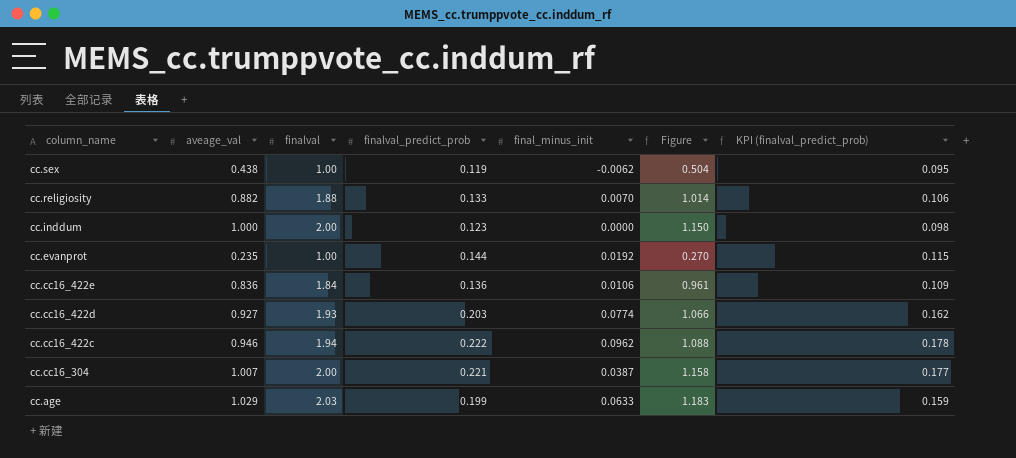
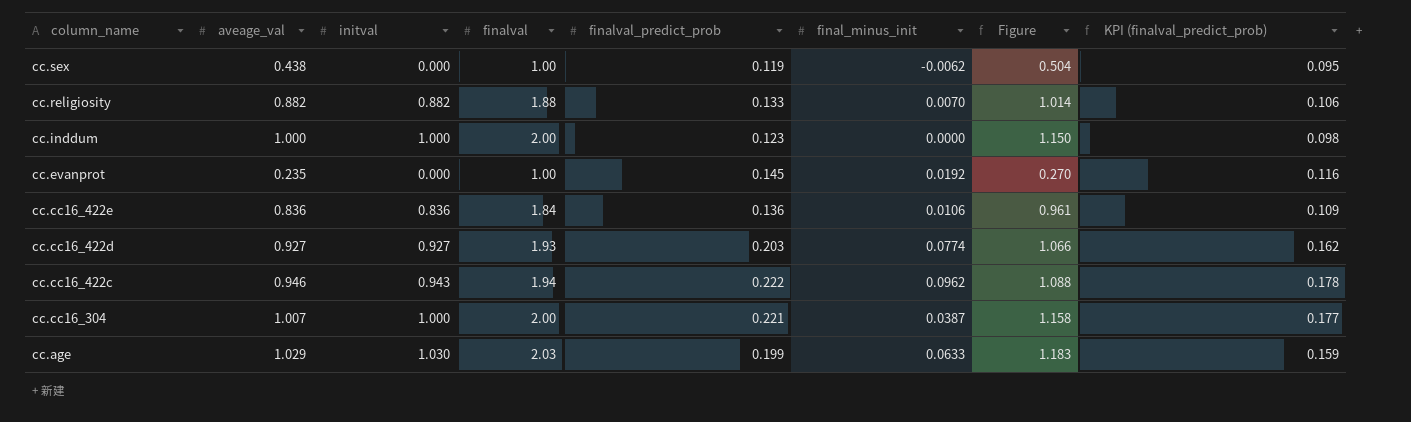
column initval | position: none -> 3
cc.evanprot | finalval_predict_prob: 0.144 -> 0.145
cc.evanprot | KPI (finalval_predict_prob): 0.115 -> 0.116

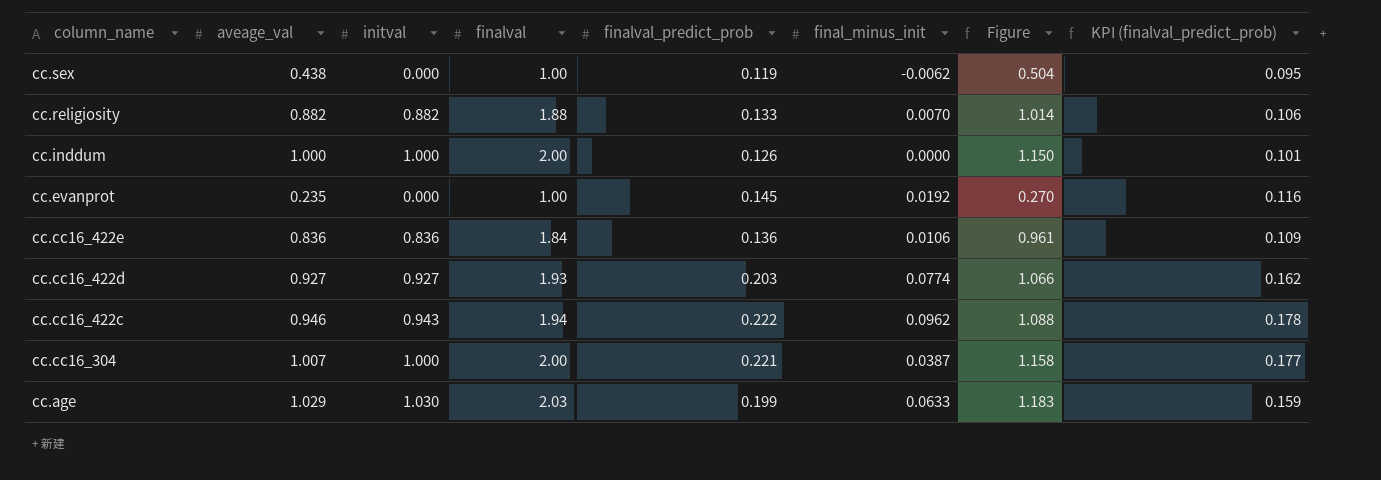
cc.inddum | finalval_predict_prob: 0.123 -> 0.126
cc.inddum | KPI (finalval_predict_prob): 0.098 -> 0.101

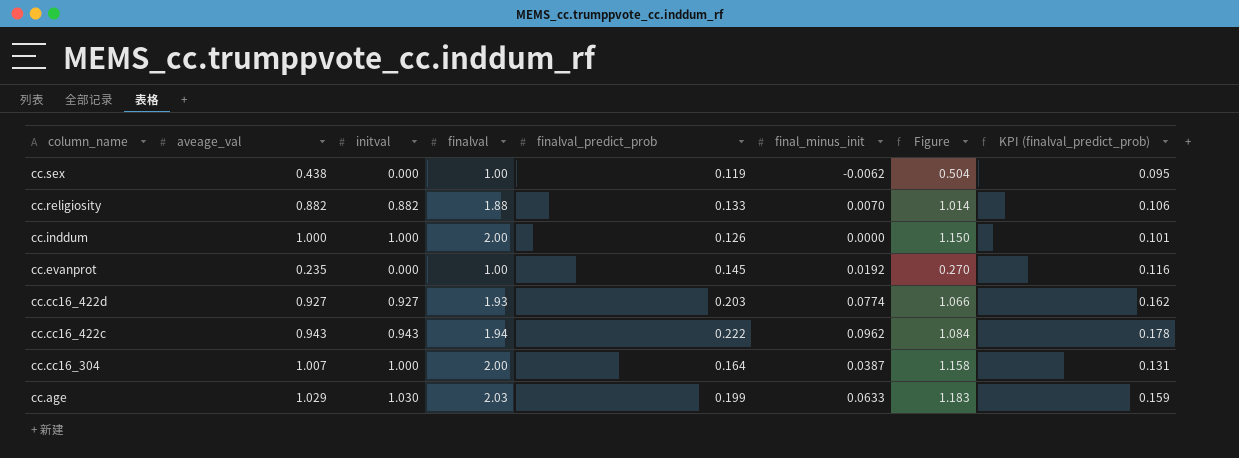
row cc.cc16_422e: 0.836 | 0.836 | 1.84 | 0.136 | 0.0106 | 0.961 | 0.109 -> none
cc.cc16_422c | aveage_val: 0.946 -> 0.943
cc.cc16_422c | Figure: 1.088 -> 1.084
cc.cc16_304 | finalval_predict_prob: 0.221 -> 0.164
cc.cc16_304 | KPI (finalval_predict_prob): 0.177 -> 0.131

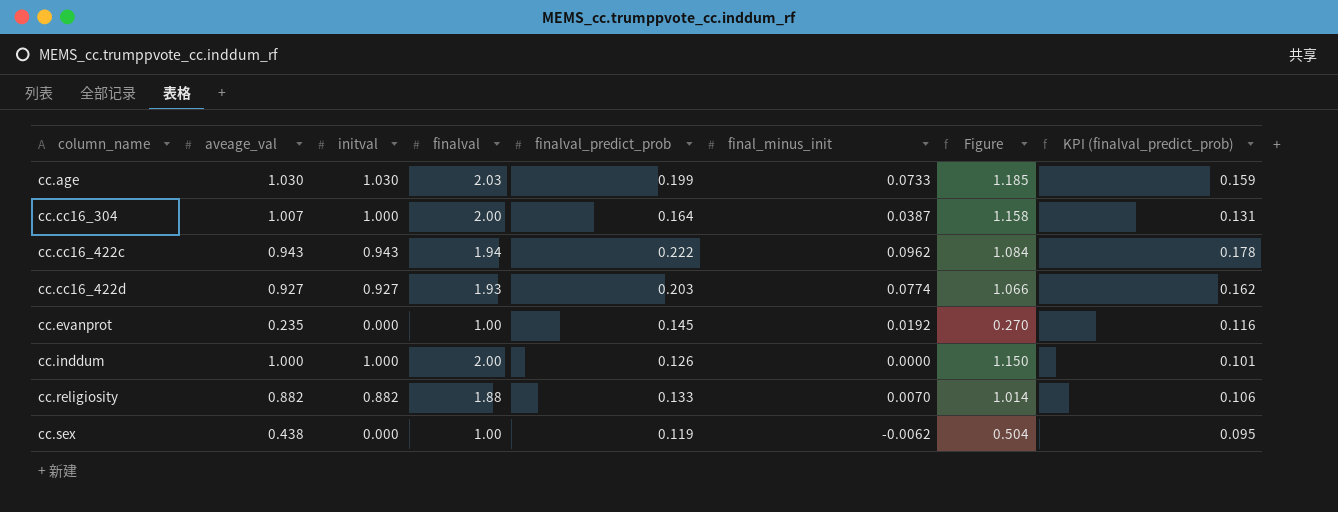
row order: column_name descending -> column_name ascending
cc.age | aveage_val: 1.029 -> 1.030
cc.age | final_minus_init: 0.0633 -> 0.0733
cc.age | Figure: 1.183 -> 1.185

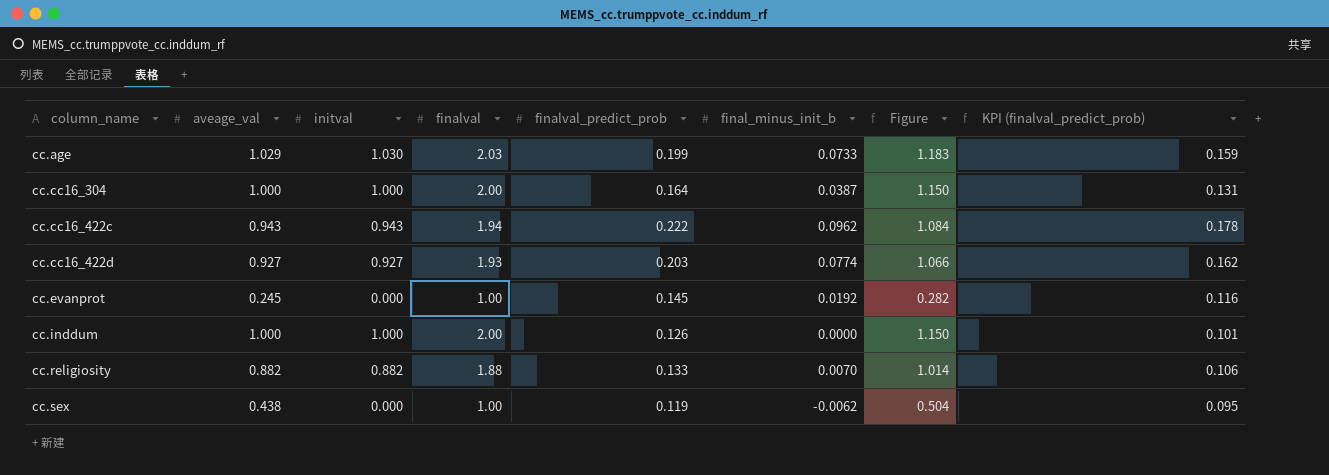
column name: final_minus_init -> final_minus_init_b
cc.age | aveage_val: 1.030 -> 1.029
cc.age | Figure: 1.185 -> 1.183
cc.cc16_304 | aveage_val: 1.007 -> 1.000
cc.cc16_304 | Figure: 1.158 -> 1.150
cc.evanprot | aveage_val: 0.235 -> 0.245
cc.evanprot | Figure: 0.270 -> 0.282

